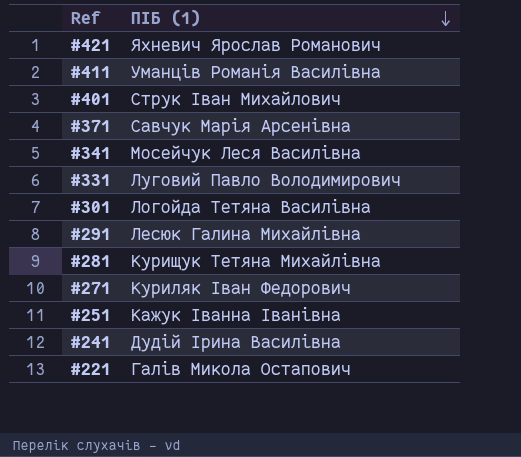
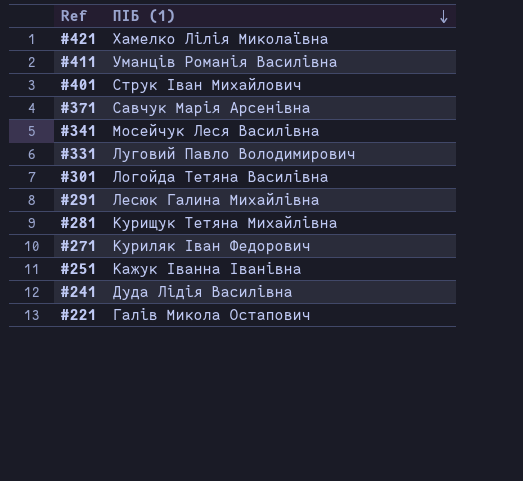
#421 | ПІБ (1): Яхневич Ярослав Романович -> Хамелко Лілія Миколаївна
#241 | ПІБ (1): Дудій Ірина Василівна -> Дуда Лідія Василівна

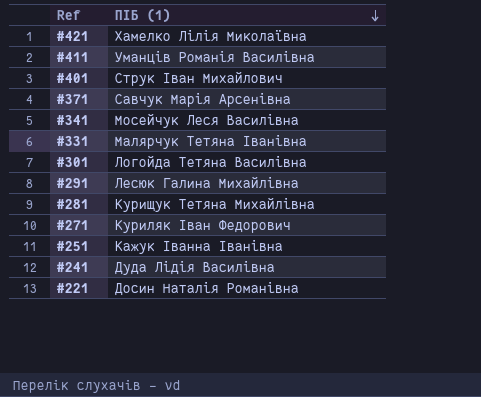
#331 | ПІБ (1): Луговий Павло Володимирович -> Малярчук Тетяна Іванівна
#221 | ПІБ (1): Галів Микола Остапович -> Досин Наталія Романівна

